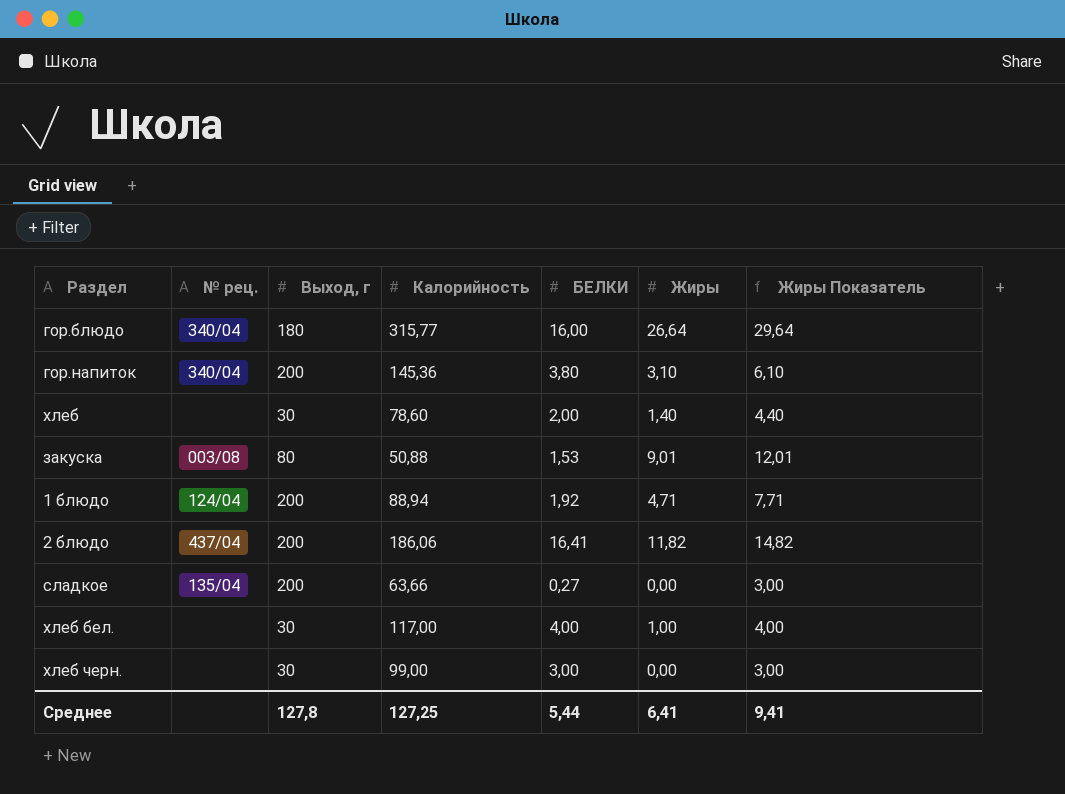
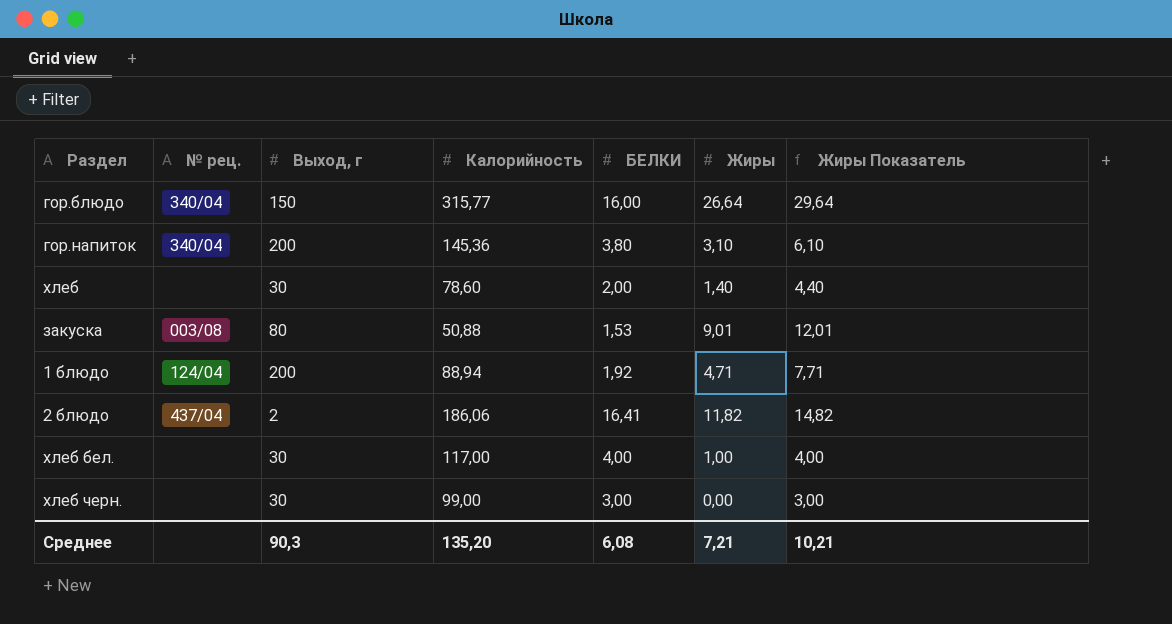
row сладкое: 135/04 | 200 | 63,66 | 0,27 | 0,00 | 3,00 -> none
гор.блюдо | Выход, г: 180 -> 150
2 блюдо | Выход, г: 200 -> 2
Среднее | Выход, г: 127,8 -> 90,3
Среднее | Калорийность: 127,25 -> 135,20
Среднее | БЕЛКИ: 5,44 -> 6,08
Среднее | Жиры: 6,41 -> 7,21
Среднее | Жиры Показатель: 9,41 -> 10,21

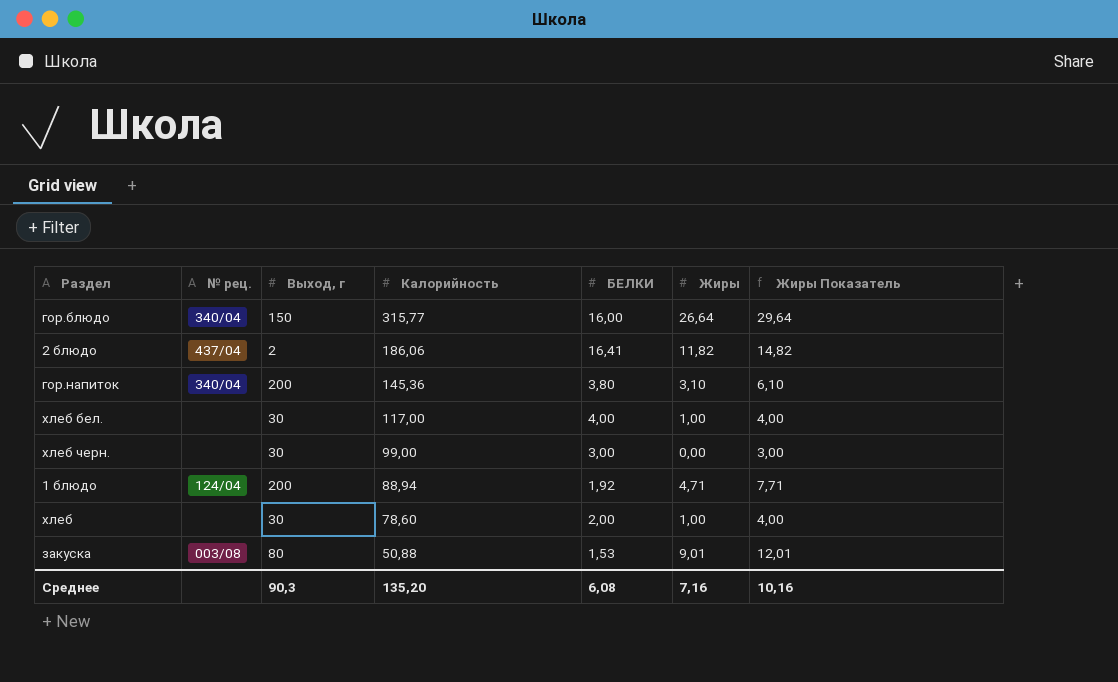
row order: none -> Калорийность descending
хлеб | Жиры: 1,40 -> 1,00
хлеб | Жиры Показатель: 4,40 -> 4,00
Среднее | Жиры: 7,21 -> 7,16
Среднее | Жиры Показатель: 10,21 -> 10,16

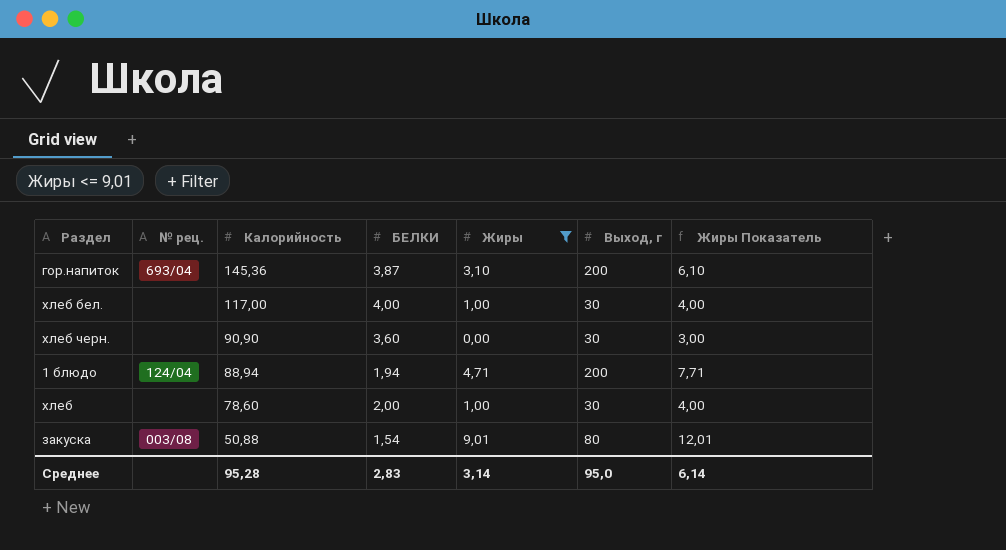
filter: none -> Жиры <= 9,01
column Выход, г | position: 3 -> 6
гор.напиток | № рец.: 340/04 -> 693/04
гор.напиток | БЕЛКИ: 3,80 -> 3,87
хлеб черн. | Калорийность: 99,00 -> 90,90
хлеб черн. | БЕЛКИ: 3,00 -> 3,60
1 блюдо | БЕЛКИ: 1,92 -> 1,94
закуска | БЕЛКИ: 1,53 -> 1,54
Среднее | Калорийность: 135,20 -> 95,28
Среднее | БЕЛКИ: 6,08 -> 2,83
Среднее | Жиры: 7,16 -> 3,14
Среднее | Выход, г: 90,3 -> 95,0
Среднее | Жиры Показатель: 10,16 -> 6,14

